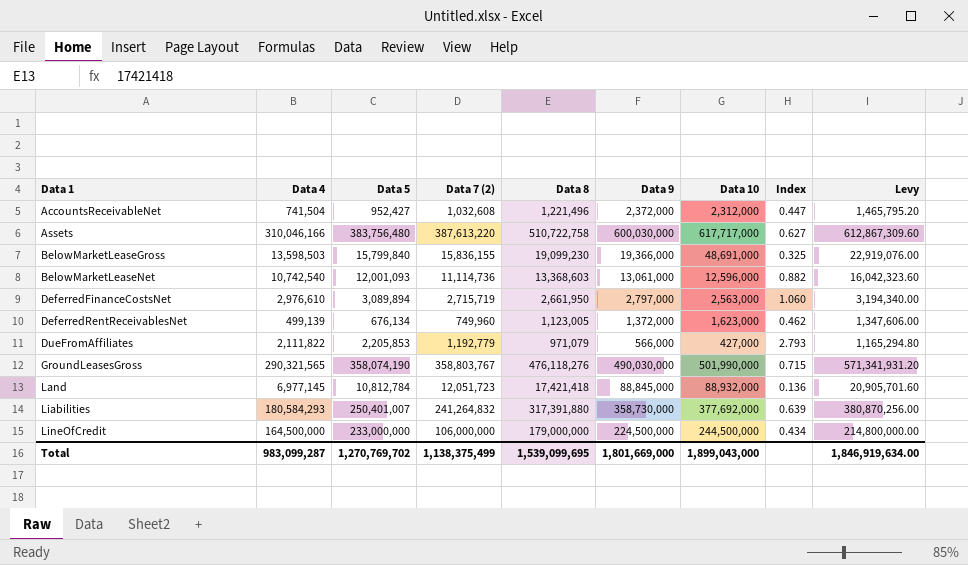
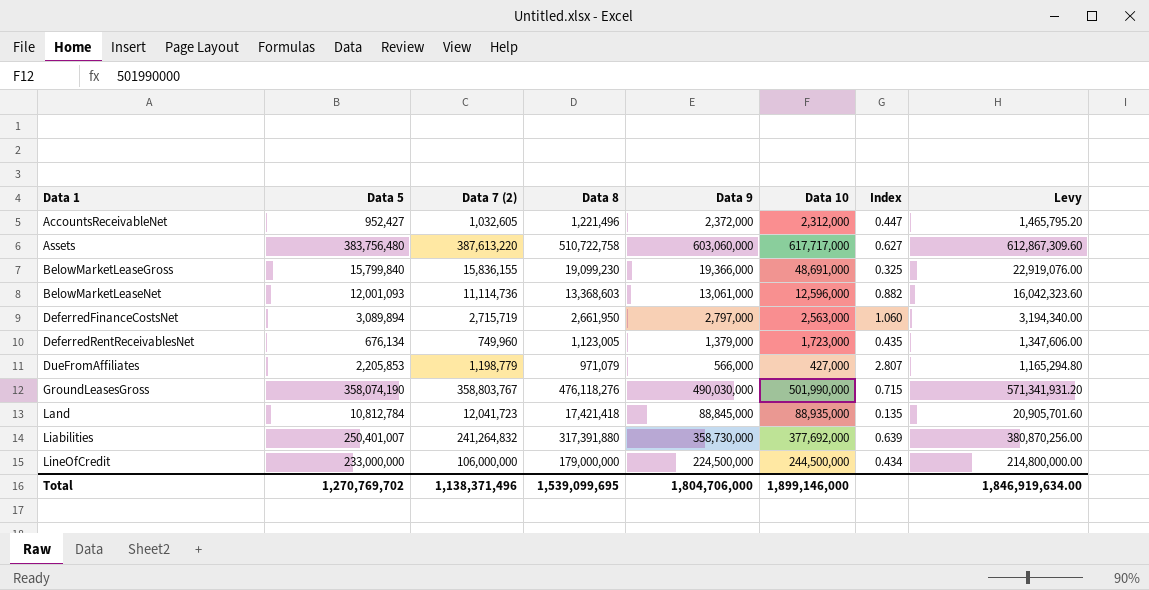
column Data 4 | position: 2 -> none
AccountsReceivableNet | Data 7 (2): 1,032,608 -> 1,032,605
Assets | Data 9: 600,030,000 -> 603,060,000
DeferredRentReceivablesNet | Data 9: 1,372,000 -> 1,379,000
DeferredRentReceivablesNet | Data 10: 1,623,000 -> 1,723,000
DeferredRentReceivablesNet | Index: 0.462 -> 0.435
DueFromAffiliates | Data 7 (2): 1,192,779 -> 1,198,779
DueFromAffiliates | Index: 2.793 -> 2.807
Land | Data 7 (2): 12,051,723 -> 12,041,723
Land | Data 10: 88,932,000 -> 88,935,000
Land | Index: 0.136 -> 0.135
Total | Data 7 (2): 1,138,375,499 -> 1,138,371,496
Total | Data 9: 1,801,669,000 -> 1,804,706,000
Total | Data 10: 1,899,043,000 -> 1,899,146,000

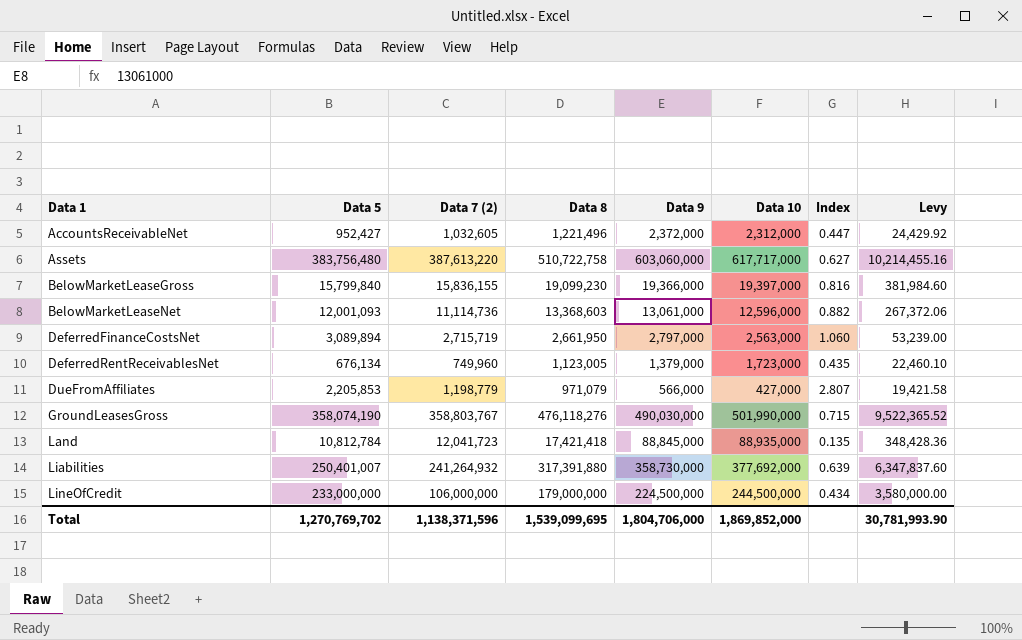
column Levy | formula: [Data 8] * 1.2 -> [Data 8] * 0.02
BelowMarketLeaseGross | Data 10: 48,691,000 -> 19,397,000
BelowMarketLeaseGross | Index: 0.325 -> 0.816
Liabilities | Data 7 (2): 241,264,832 -> 241,264,932
Total | Data 7 (2): 1,138,371,496 -> 1,138,371,596
Total | Data 10: 1,899,146,000 -> 1,869,852,000
Total | Levy: 1,846,919,634.00 -> 30,781,993.90

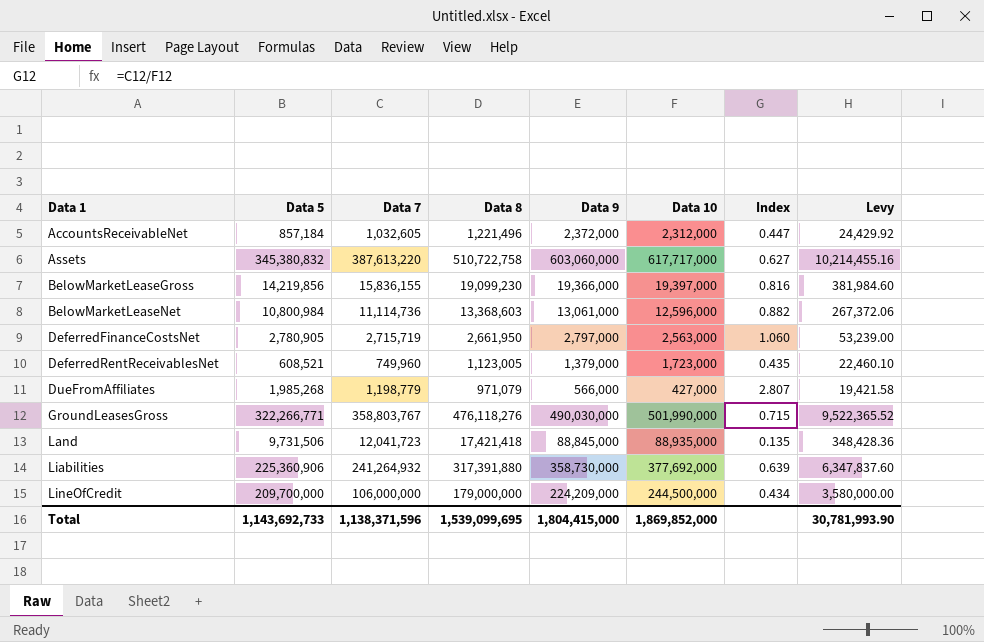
column name: Data 7 (2) -> Data 7
AccountsReceivableNet | Data 5: 952,427 -> 857,184
Assets | Data 5: 383,756,480 -> 345,380,832
BelowMarketLeaseGross | Data 5: 15,799,840 -> 14,219,856
BelowMarketLeaseNet | Data 5: 12,001,093 -> 10,800,984
DeferredFinanceCostsNet | Data 5: 3,089,894 -> 2,780,905
DeferredRentReceivablesNet | Data 5: 676,134 -> 608,521
DueFromAffiliates | Data 5: 2,205,853 -> 1,985,268
GroundLeasesGross | Data 5: 358,074,190 -> 322,266,771
Land | Data 5: 10,812,784 -> 9,731,506
Liabilities | Data 5: 250,401,007 -> 225,360,906
LineOfCredit | Data 5: 233,000,000 -> 209,700,000
LineOfCredit | Data 9: 224,500,000 -> 224,209,000
Total | Data 5: 1,270,769,702 -> 1,143,692,733
Total | Data 9: 1,804,706,000 -> 1,804,415,000

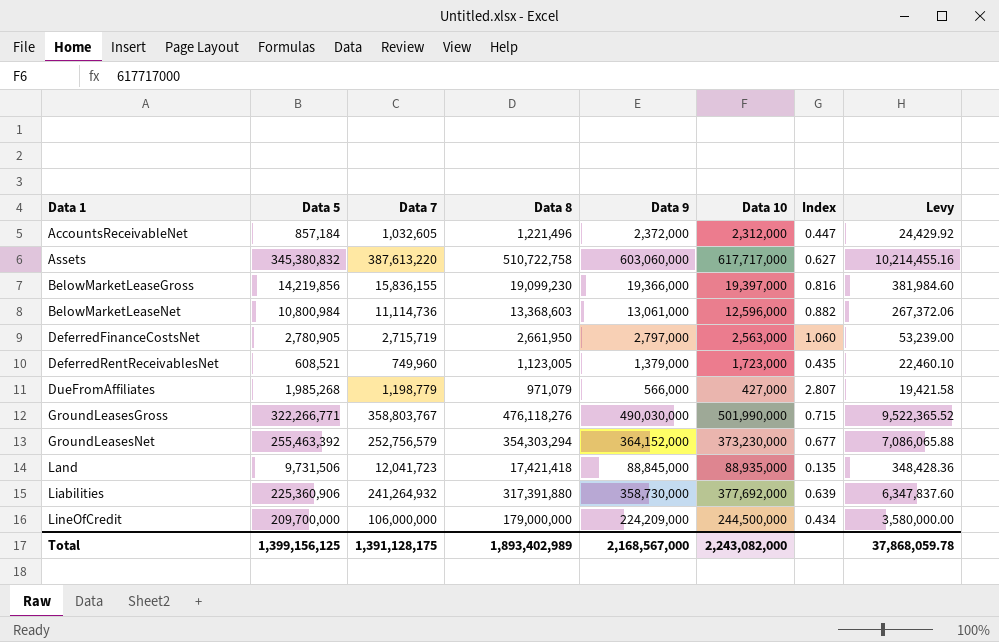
row GroundLeasesNet: none -> 255,463,392 | 252,756,579 | 354,303,294 | 364,152,000 | 373,230,000 | 0.677 | 7,086,065.88
Total | Data 5: 1,143,692,733 -> 1,399,156,125
Total | Data 7: 1,138,371,596 -> 1,391,128,175
Total | Data 8: 1,539,099,695 -> 1,893,402,989
Total | Data 9: 1,804,415,000 -> 2,168,567,000
Total | Data 10: 1,869,852,000 -> 2,243,082,000
Total | Levy: 30,781,993.90 -> 37,868,059.78

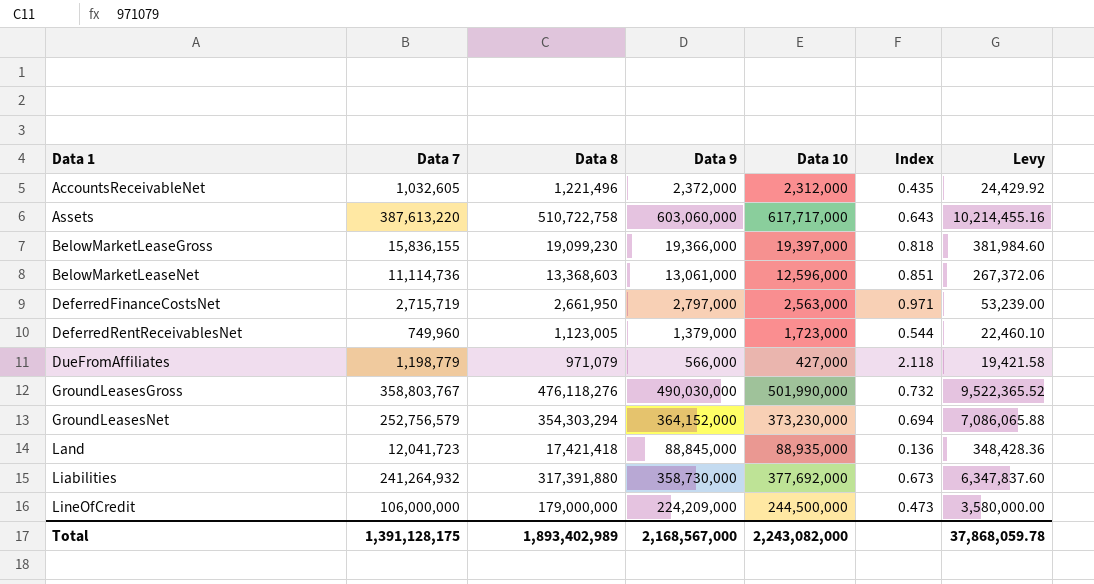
column Data 5 | position: 2 -> none
column Index | formula: [Data 7] / [Data 10] -> [Data 7] / [Data 9]

